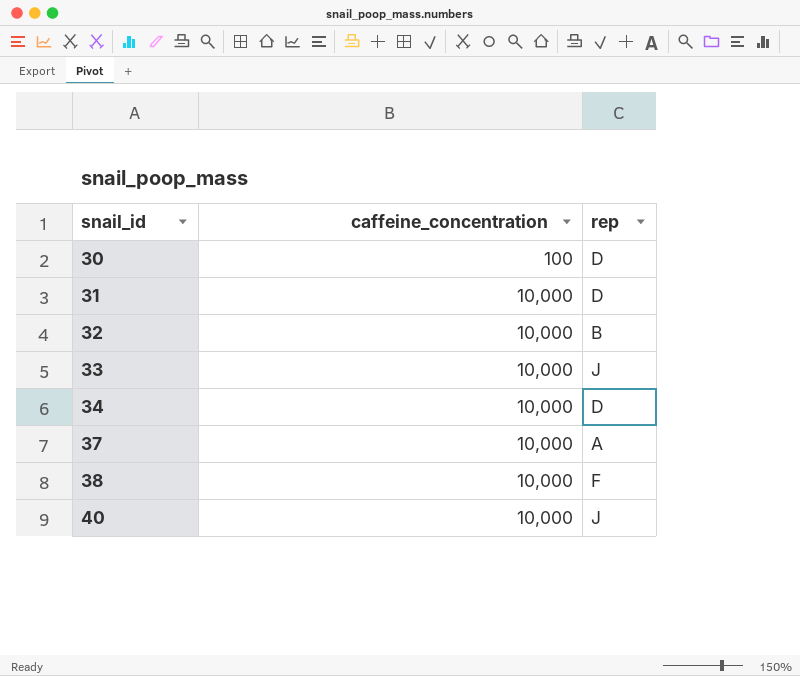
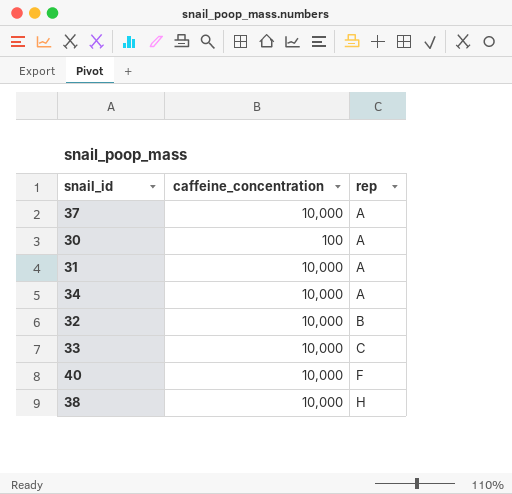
row order: snail_id ascending -> rep ascending
30 | rep: D -> A
31 | rep: D -> A
34 | rep: D -> A
33 | rep: J -> C
40 | rep: J -> F
38 | rep: F -> H

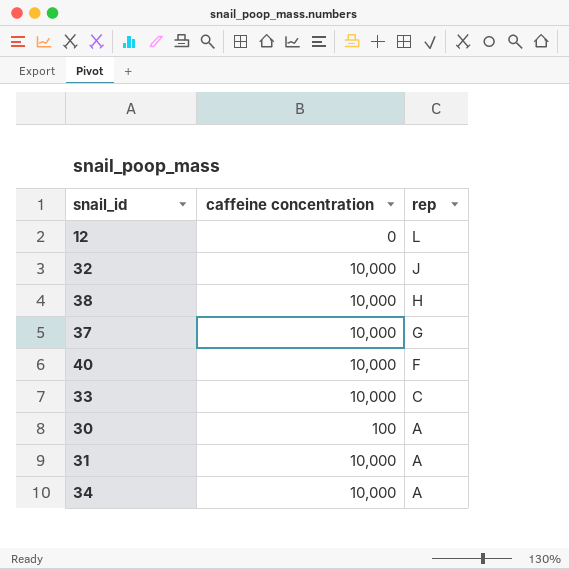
row order: rep ascending -> rep descending
column name: caffeine_concentration -> caffeine concentration
row 12: none -> 0 | L
32 | rep: B -> J
37 | rep: A -> G

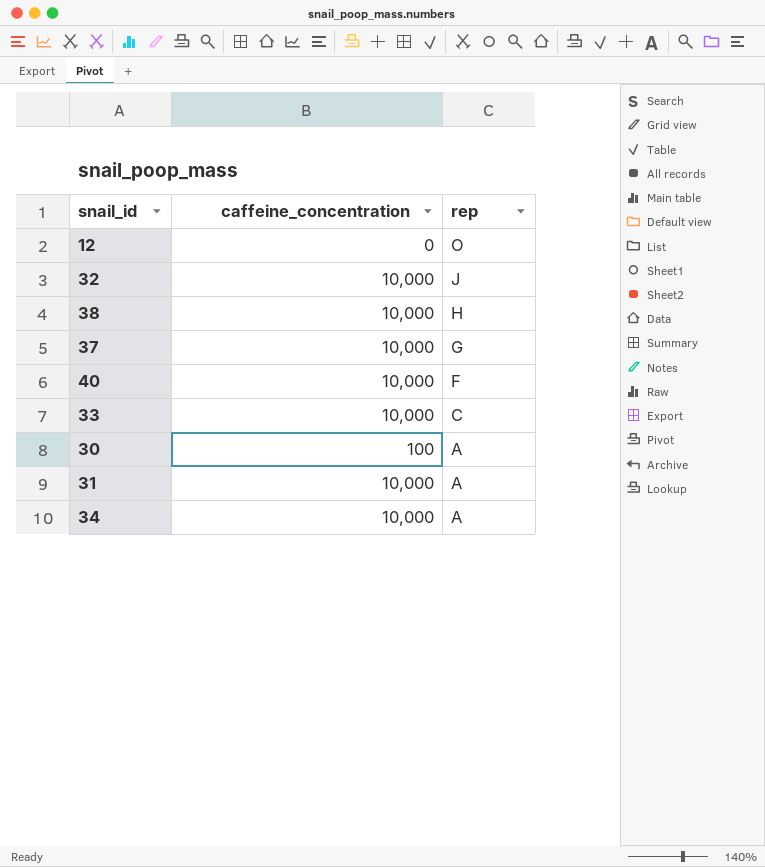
column name: caffeine concentration -> caffeine_concentration
12 | rep: L -> O

